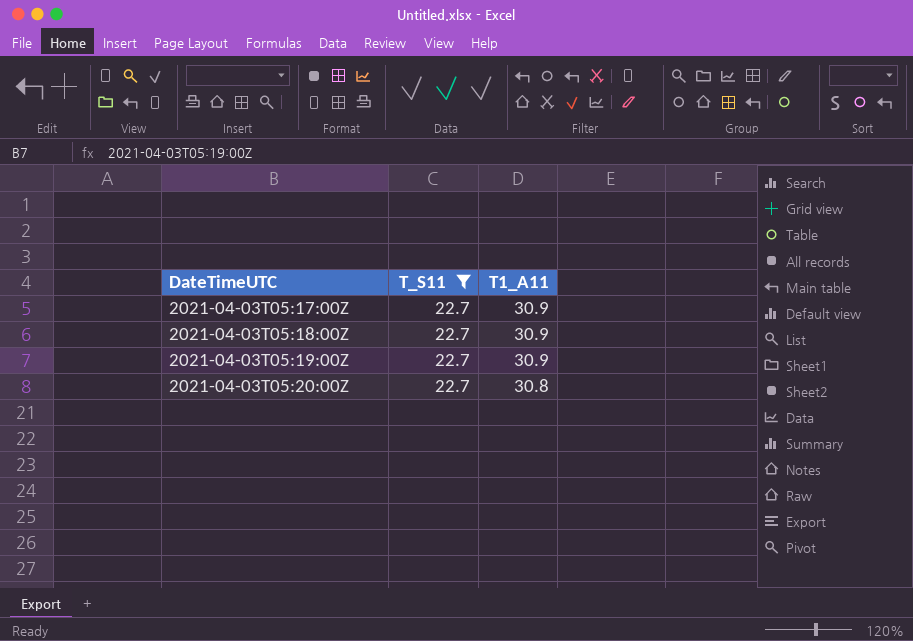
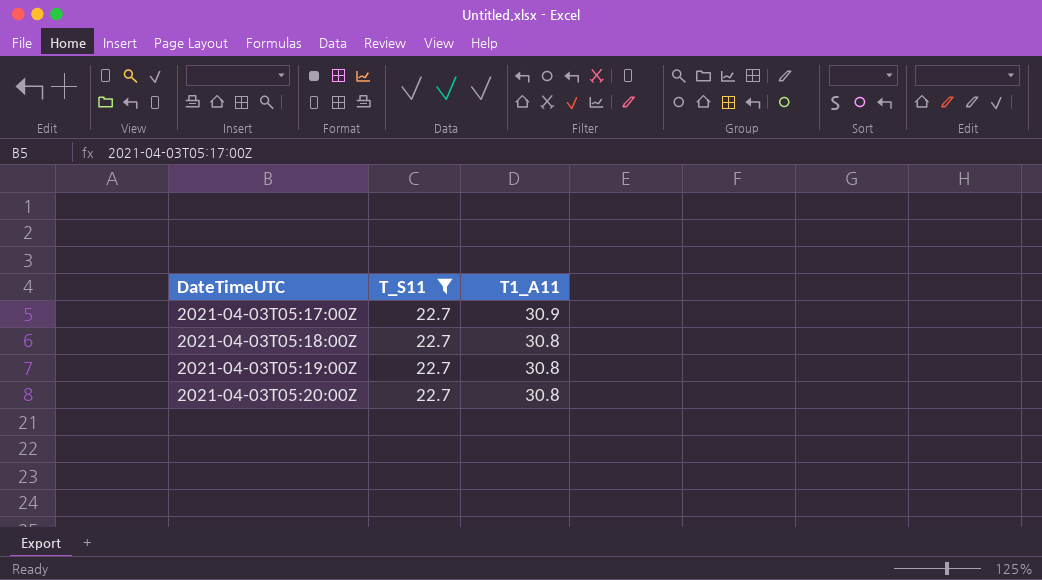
2021-04-03T05:18:00Z | T1_A11: 30.9 -> 30.8
2021-04-03T05:19:00Z | T1_A11: 30.9 -> 30.8

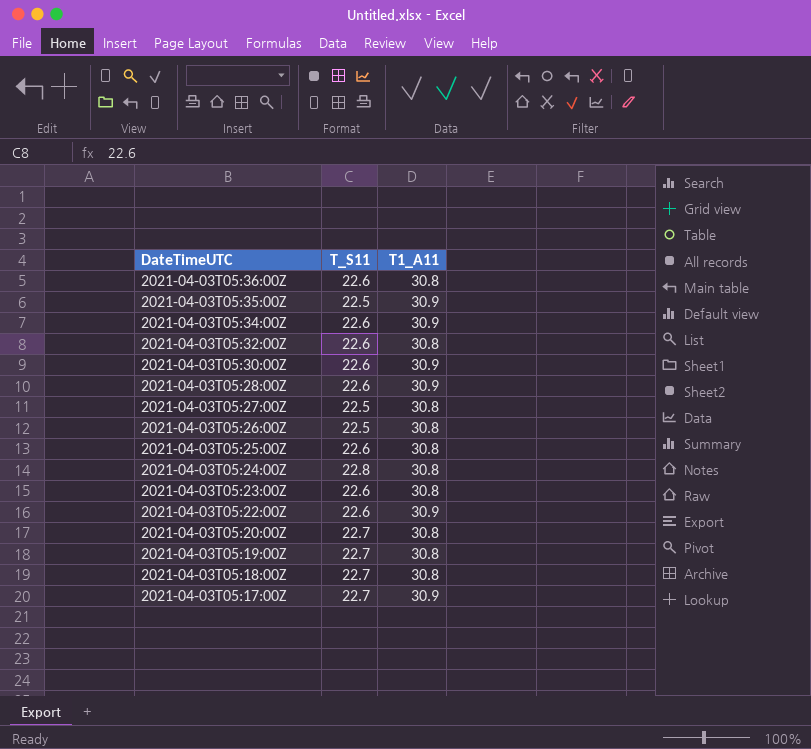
filter: T_S11 = 22.7 -> none
row order: DateTimeUTC ascending -> DateTimeUTC descending

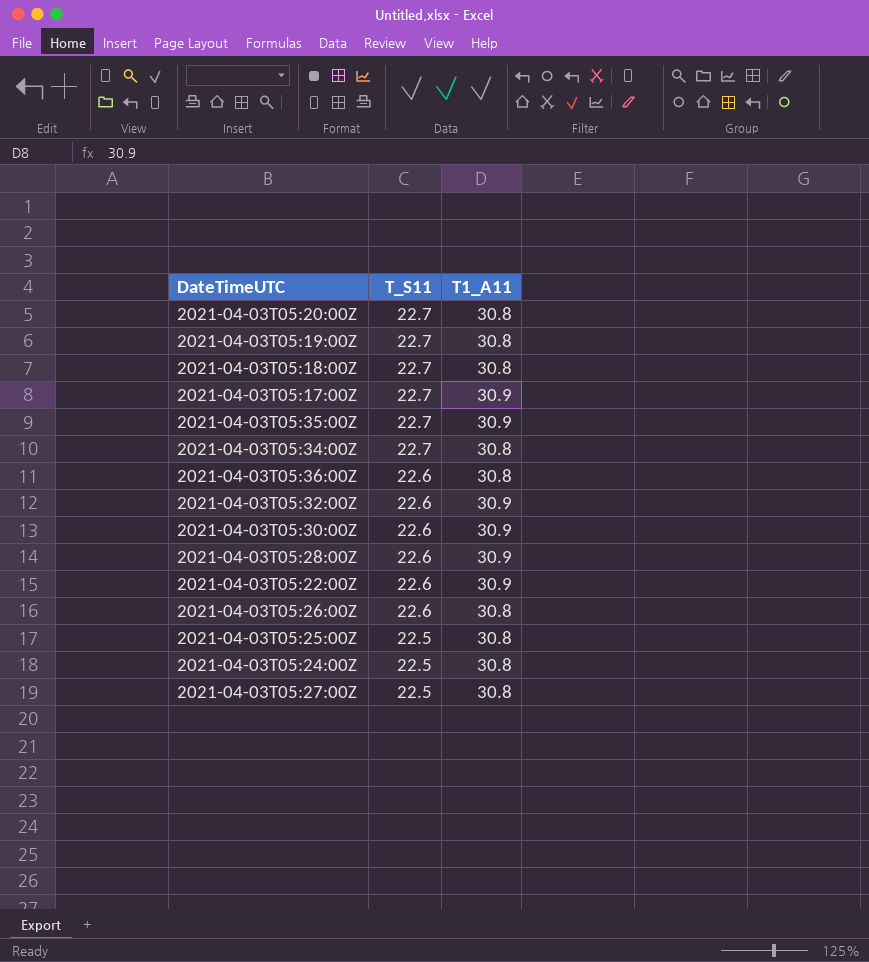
row order: DateTimeUTC descending -> T_S11 descending
row 2021-04-03T05:23:00Z: 22.6 | 30.8 -> none
2021-04-03T05:35:00Z | T_S11: 22.5 -> 22.7
2021-04-03T05:34:00Z | T_S11: 22.6 -> 22.7
2021-04-03T05:34:00Z | T1_A11: 30.9 -> 30.8
2021-04-03T05:32:00Z | T1_A11: 30.8 -> 30.9
2021-04-03T05:26:00Z | T_S11: 22.5 -> 22.6
2021-04-03T05:25:00Z | T_S11: 22.6 -> 22.5
2021-04-03T05:24:00Z | T_S11: 22.8 -> 22.5

